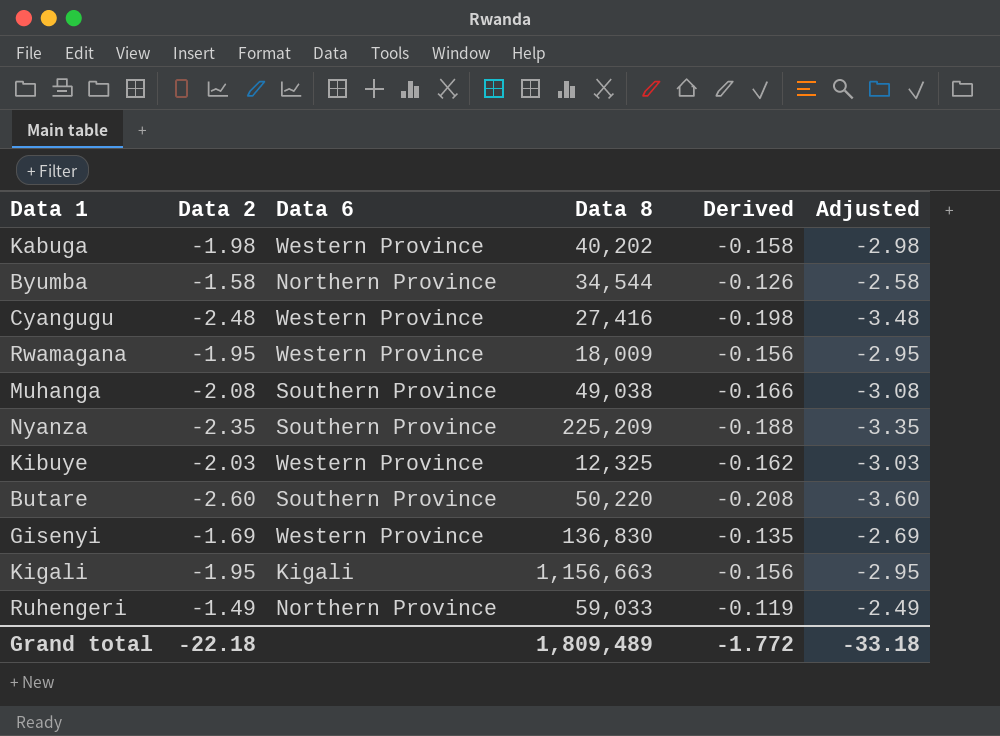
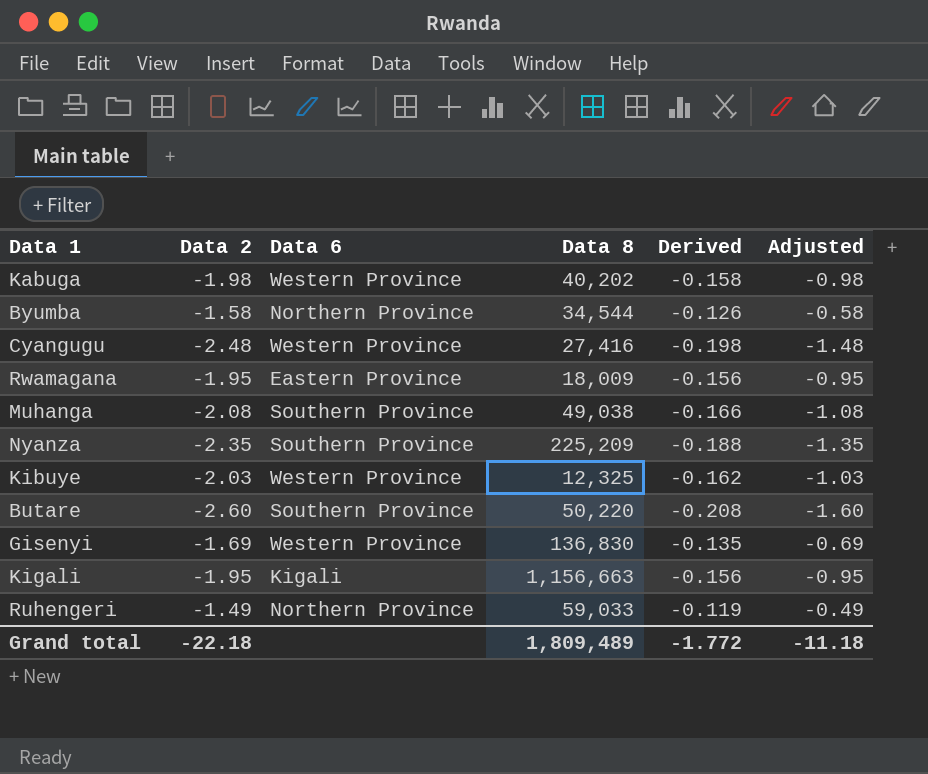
column Adjusted | formula: [Data 2] - 1 -> [Data 2] + 1
Rwamagana | Data 6: Western Province -> Eastern Province
Grand total | Adjusted: -33.18 -> -11.18

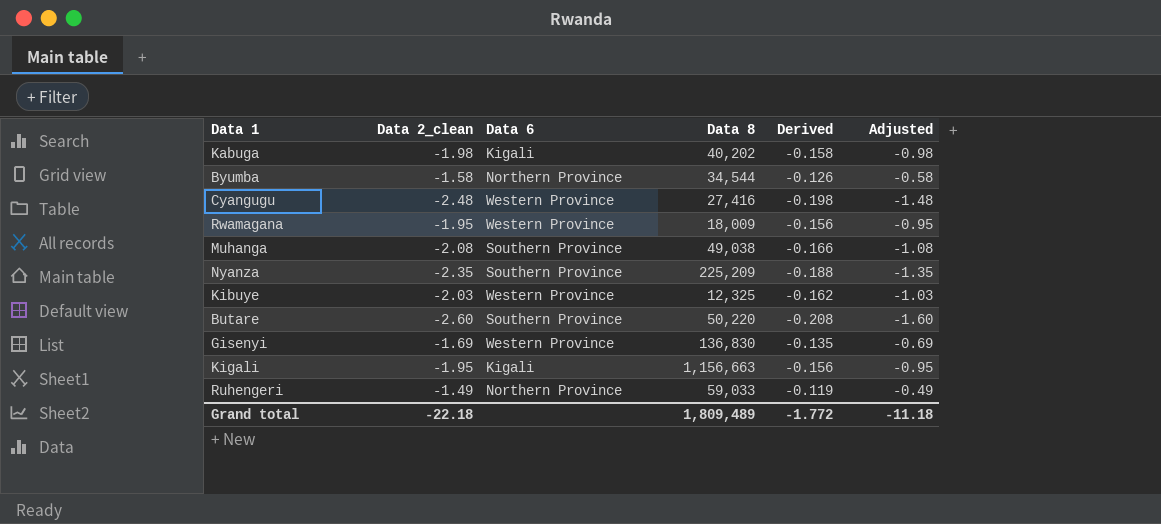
column name: Data 2 -> Data 2_clean
Kabuga | Data 6: Western Province -> Kigali
Rwamagana | Data 6: Eastern Province -> Western Province

